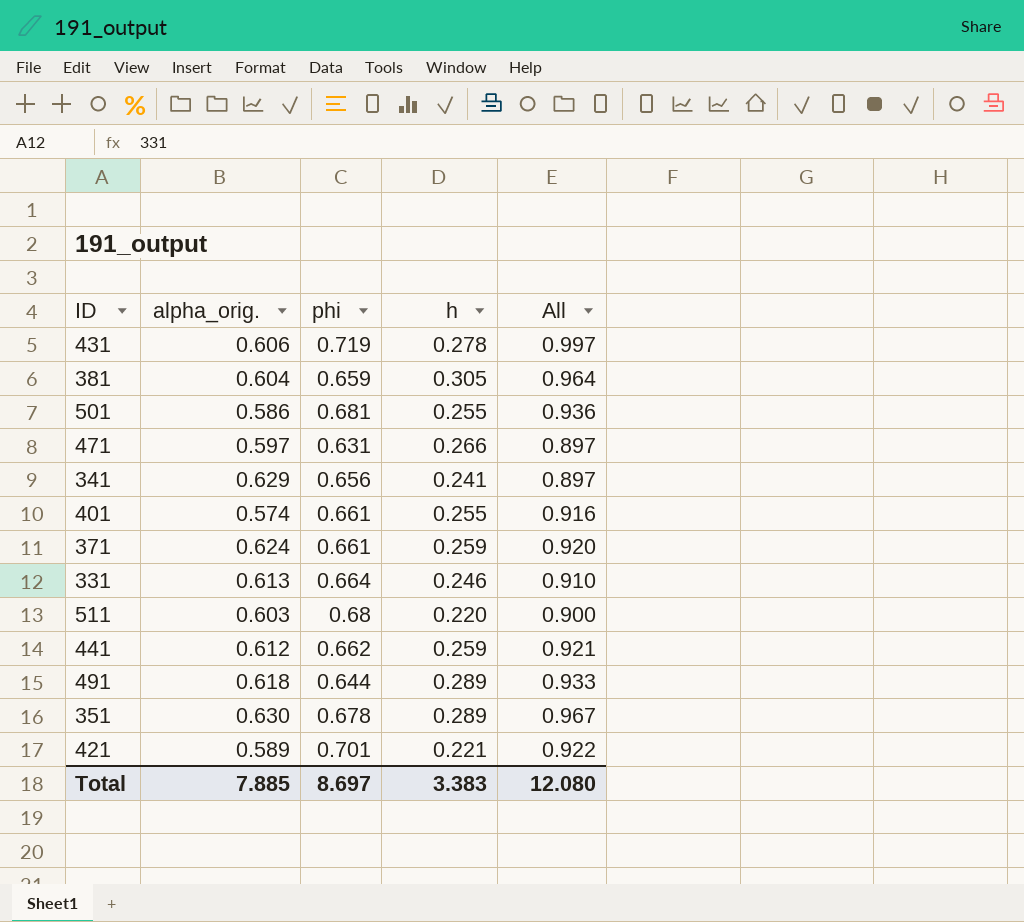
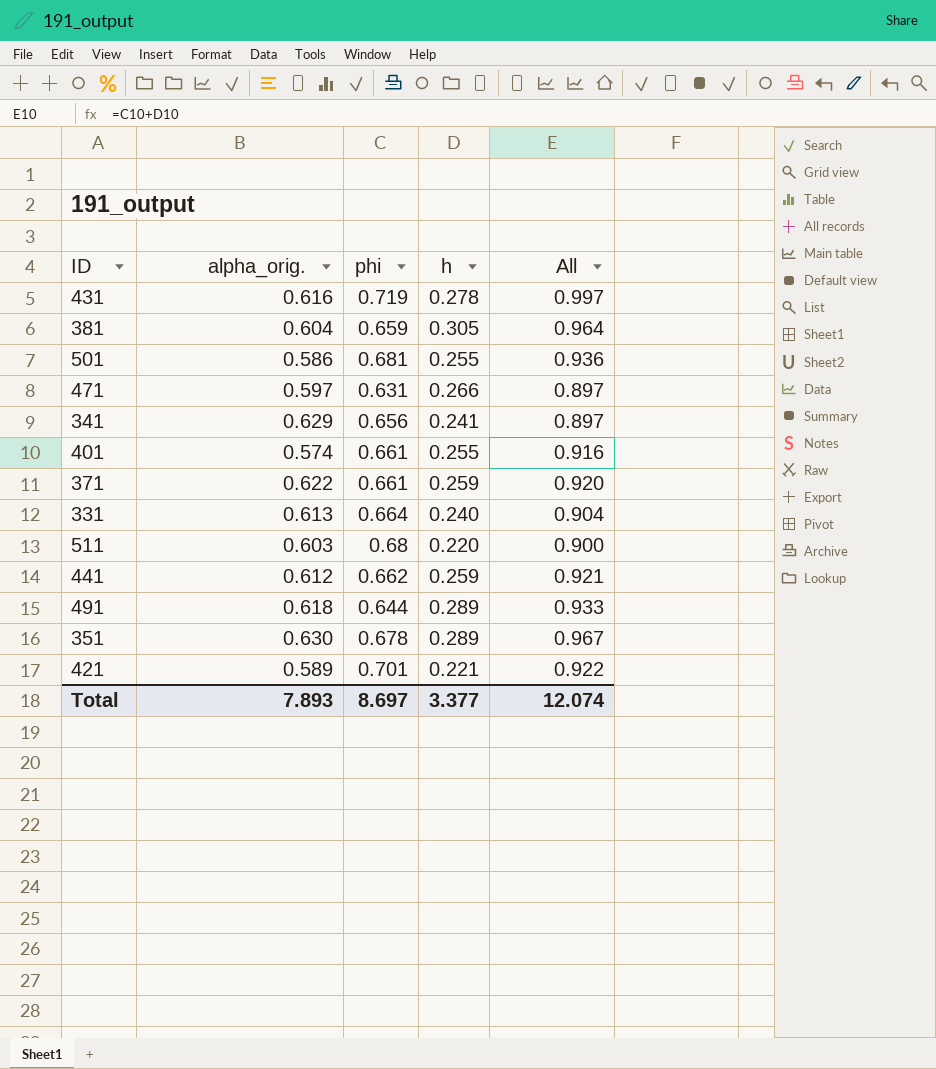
431 | alpha_orig.: 0.606 -> 0.616
371 | alpha_orig.: 0.624 -> 0.622
331 | h: 0.246 -> 0.240
331 | All: 0.910 -> 0.904
Total | alpha_orig.: 7.885 -> 7.893
Total | h: 3.383 -> 3.377
Total | All: 12.080 -> 12.074

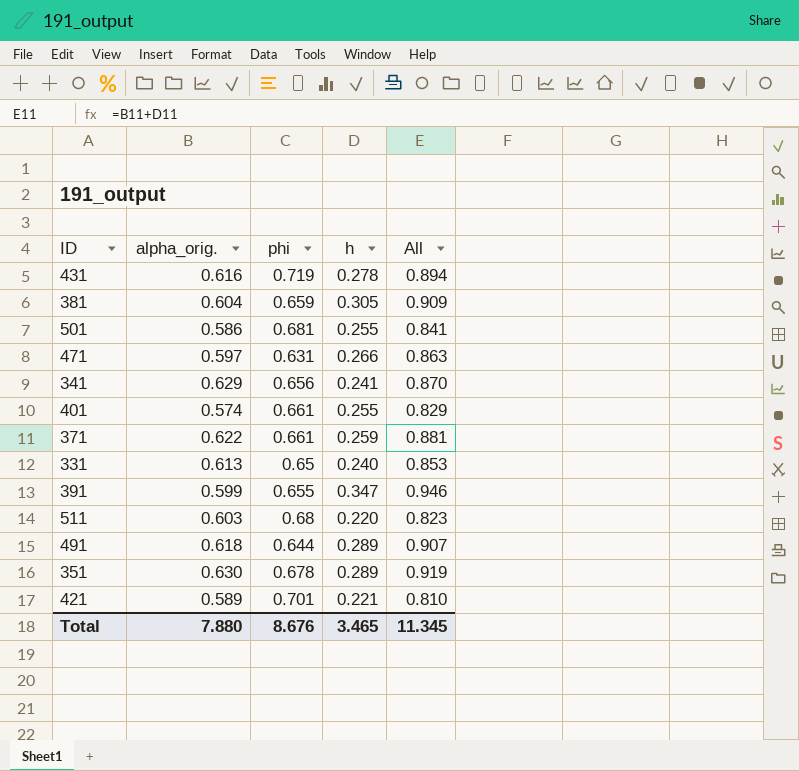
column All | formula: [phi] + [h] -> [alpha_orig.] + [h]
row 441: 0.612 | 0.662 | 0.259 | 0.921 -> none
331 | phi: 0.664 -> 0.65
row 391: none -> 0.599 | 0.655 | 0.347 | 0.946
Total | alpha_orig.: 7.893 -> 7.880
Total | phi: 8.697 -> 8.676
Total | h: 3.377 -> 3.465
Total | All: 12.074 -> 11.345

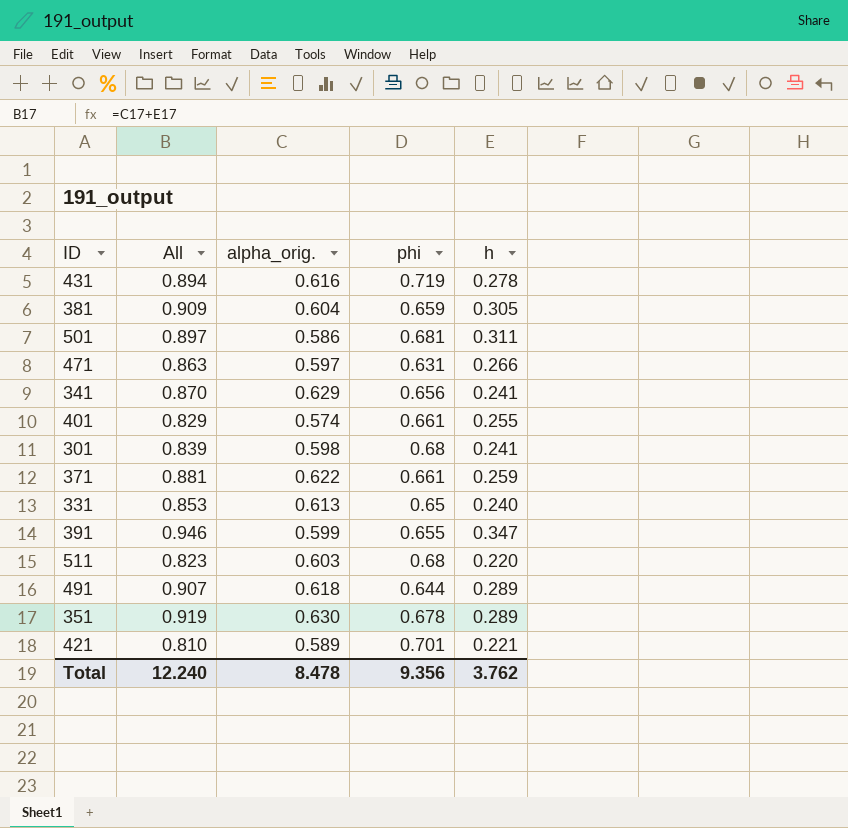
column All | position: 5 -> 2
501 | All: 0.841 -> 0.897
501 | h: 0.255 -> 0.311
row 301: none -> 0.839 | 0.598 | 0.68 | 0.241
Total | All: 11.345 -> 12.240
Total | alpha_orig.: 7.880 -> 8.478
Total | phi: 8.676 -> 9.356
Total | h: 3.465 -> 3.762

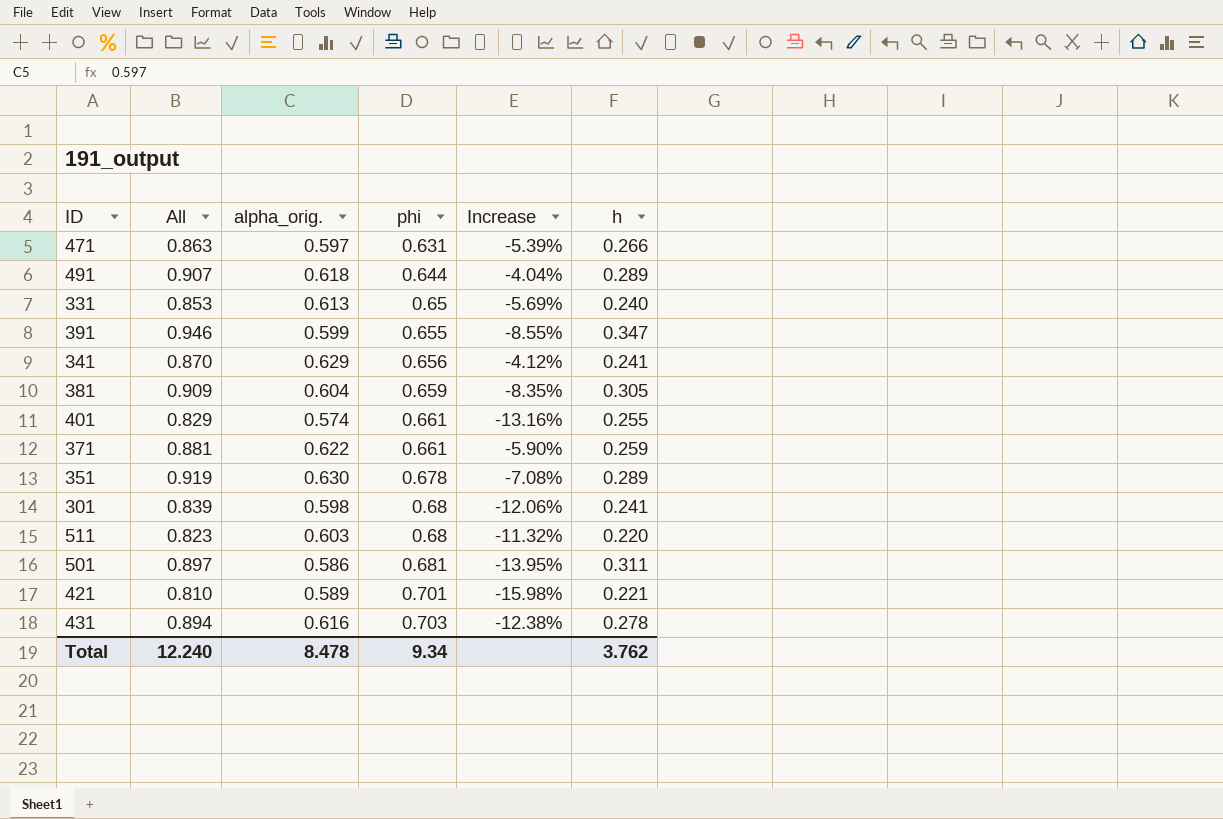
row order: none -> phi ascending
column Increase | formula: none -> ([alpha_orig.] - [phi]) / [phi]
431 | phi: 0.719 -> 0.703
Total | phi: 9.356 -> 9.34

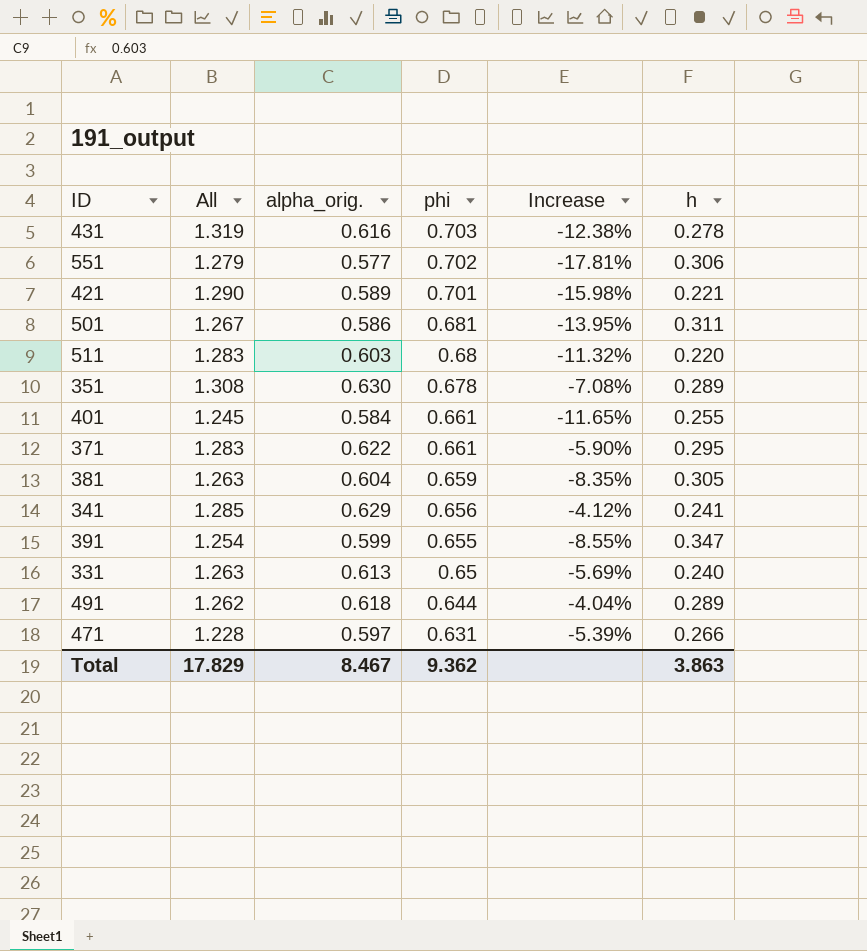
row order: phi ascending -> phi descending
column All | formula: [alpha_orig.] + [h] -> [alpha_orig.] + [phi]
row 301: 0.839 | 0.598 | 0.68 | -12.06% | 0.241 -> none
row 551: none -> 1.279 | 0.577 | 0.702 | -17.81% | 0.306
401 | alpha_orig.: 0.574 -> 0.584
401 | Increase: -13.16% -> -11.65%
371 | h: 0.259 -> 0.295
Total | All: 12.240 -> 17.829
Total | alpha_orig.: 8.478 -> 8.467
Total | phi: 9.34 -> 9.362
Total | h: 3.762 -> 3.863

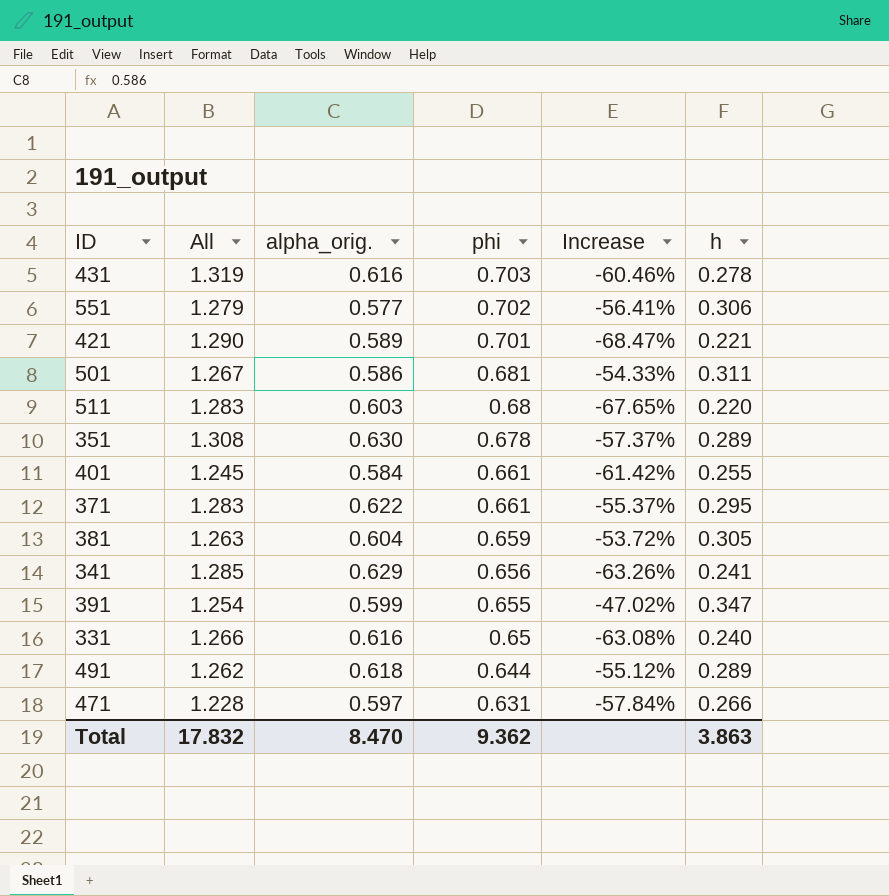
column Increase | formula: ([alpha_orig.] - [phi]) / [phi] -> ([h] - [phi]) / [phi]
331 | All: 1.263 -> 1.266
331 | alpha_orig.: 0.613 -> 0.616
Total | All: 17.829 -> 17.832
Total | alpha_orig.: 8.467 -> 8.470

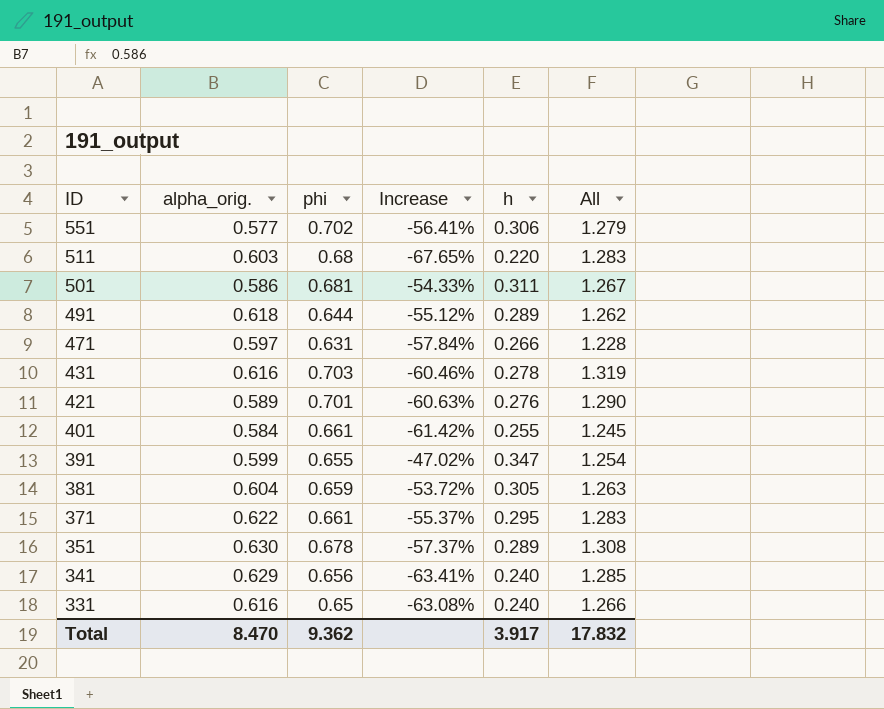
row order: phi descending -> ID descending
column All | position: 2 -> 6
421 | Increase: -68.47% -> -60.63%
421 | h: 0.221 -> 0.276
341 | Increase: -63.26% -> -63.41%
341 | h: 0.241 -> 0.240
Total | h: 3.863 -> 3.917

